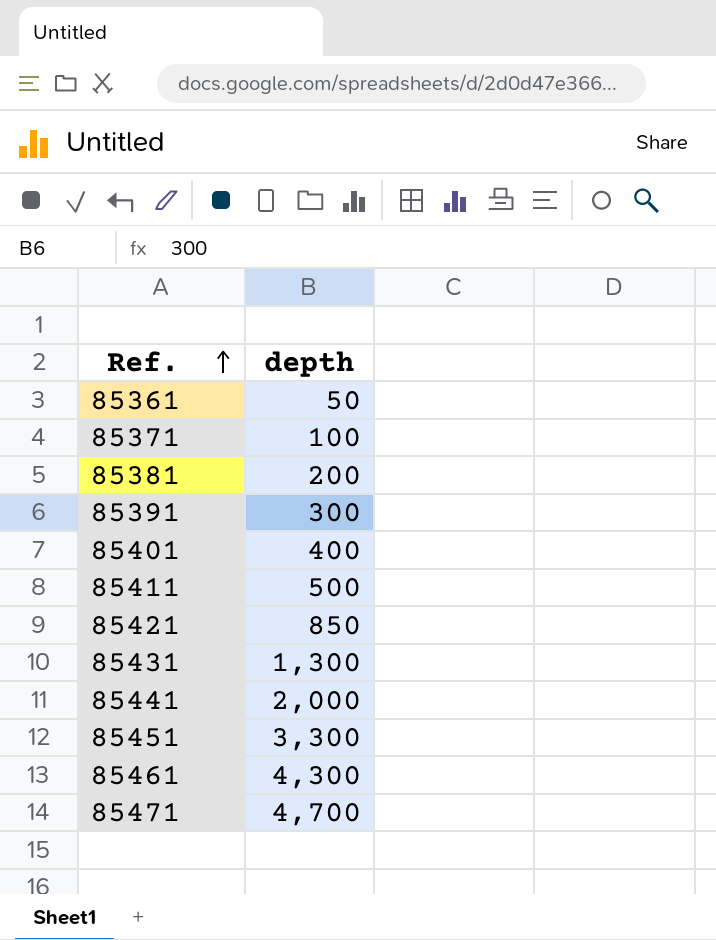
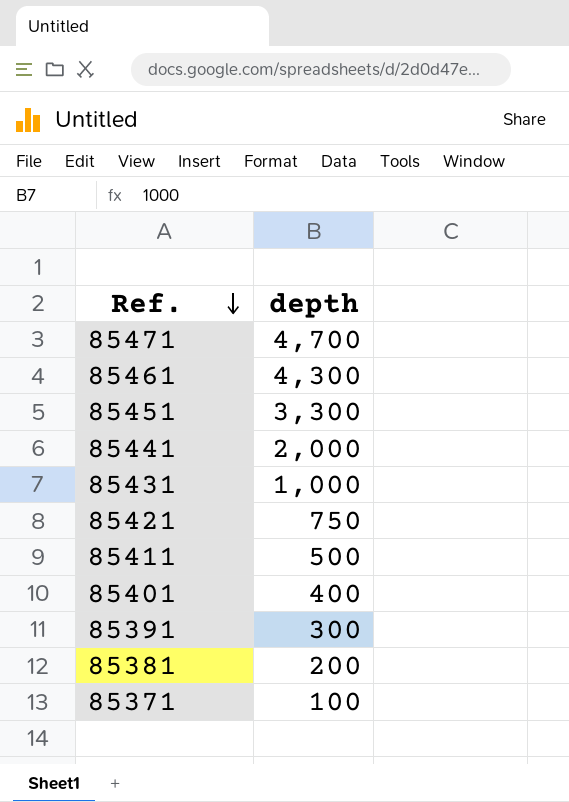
row order: Ref. ascending -> Ref. descending
row 85361: 50 -> none
85431 | depth: 1,300 -> 1,000
85421 | depth: 850 -> 750

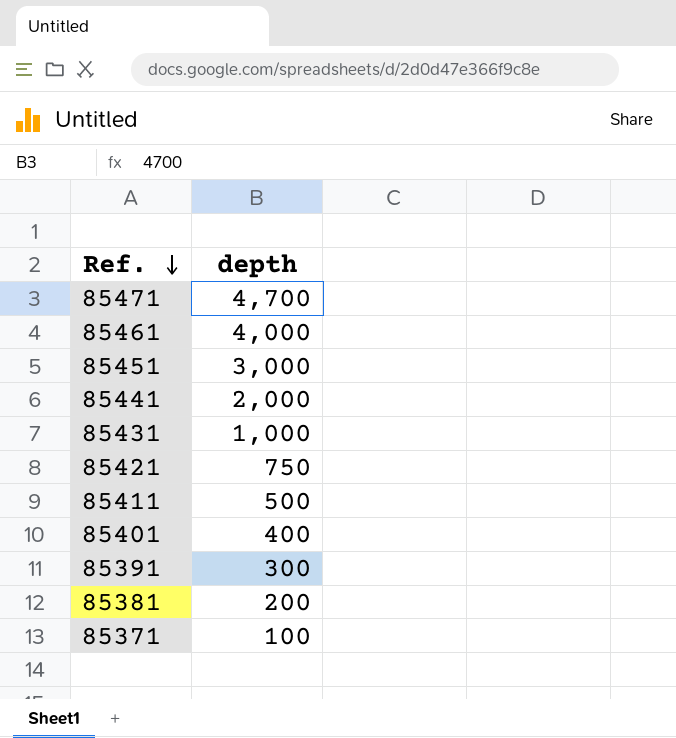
85461 | depth: 4,300 -> 4,000
85451 | depth: 3,300 -> 3,000

